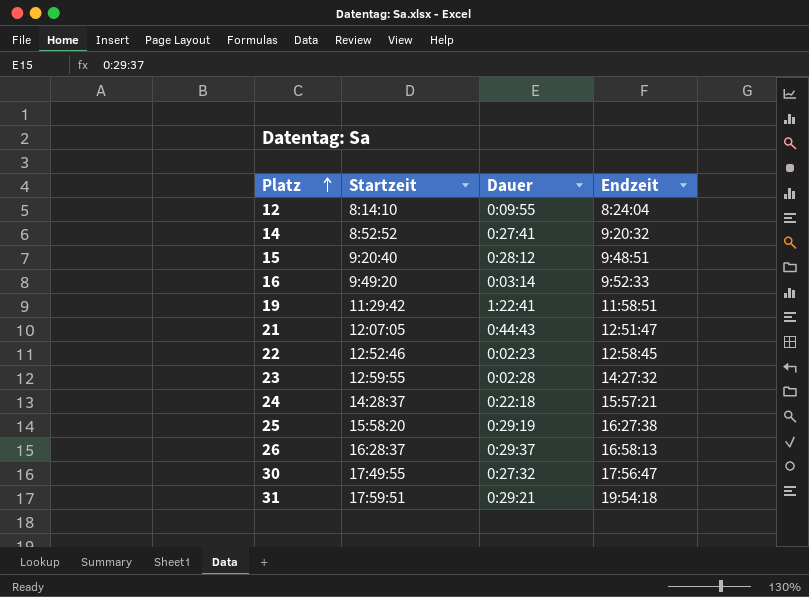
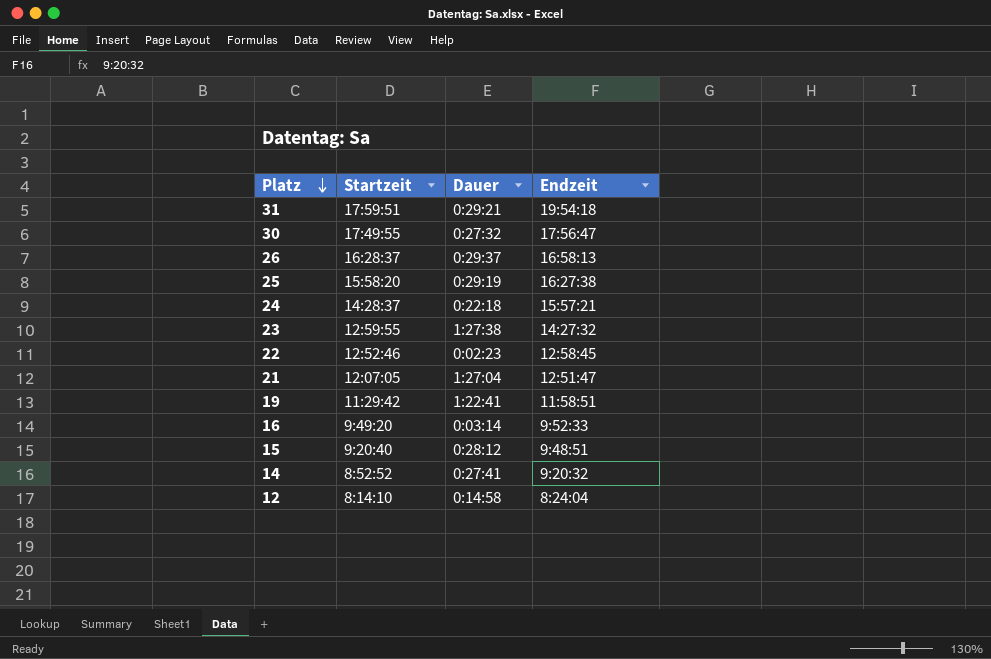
row order: Platz ascending -> Platz descending
23 | Dauer: 0:02:28 -> 1:27:38
21 | Dauer: 0:44:43 -> 1:27:04
12 | Dauer: 0:09:55 -> 0:14:58

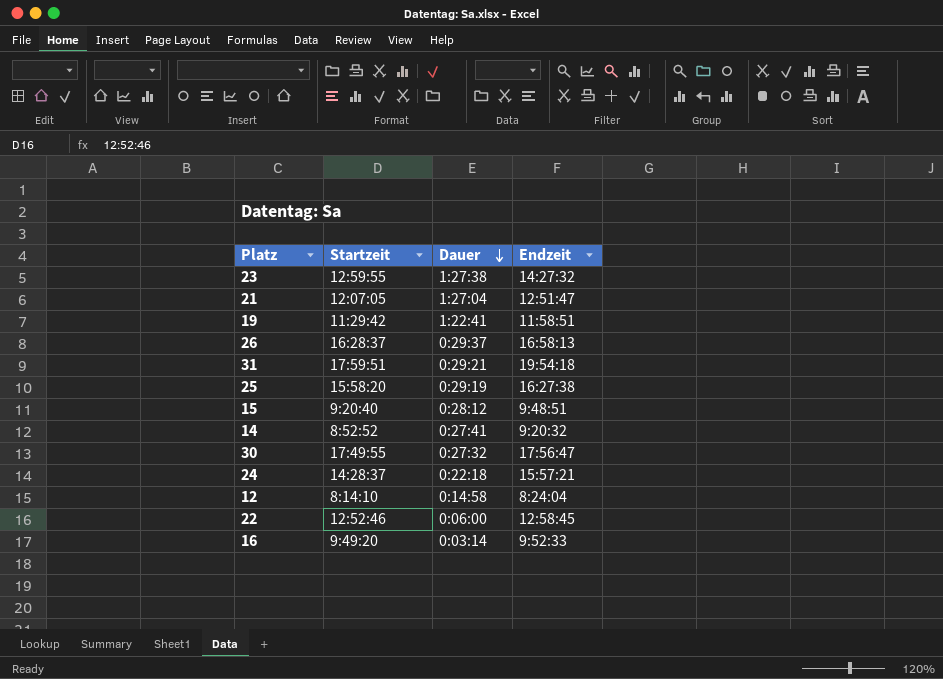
row order: Platz descending -> Dauer descending
22 | Dauer: 0:02:23 -> 0:06:00

